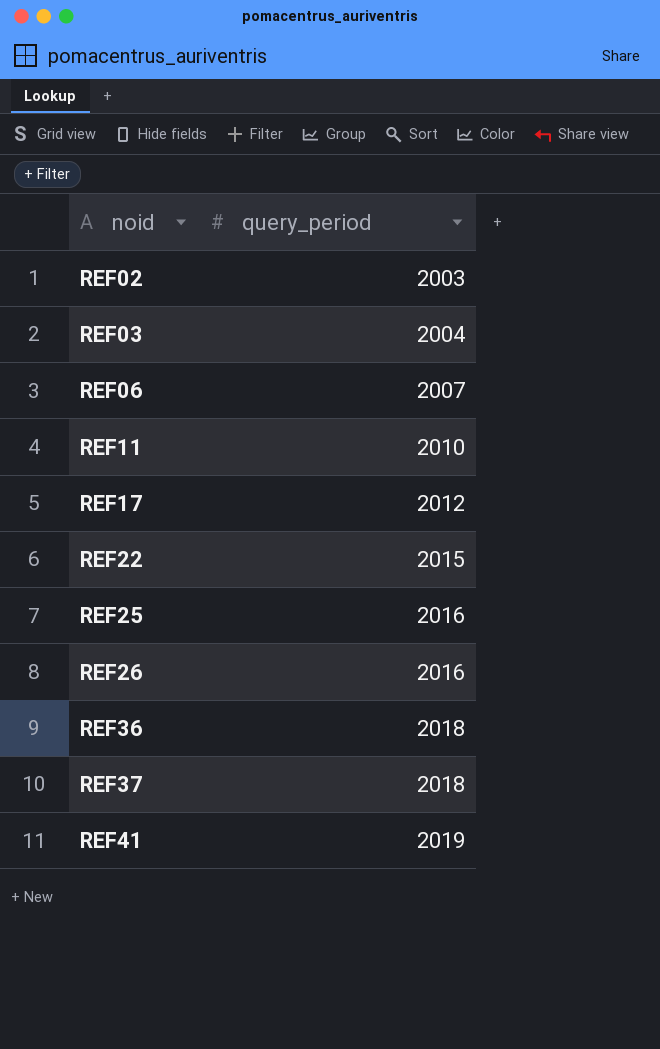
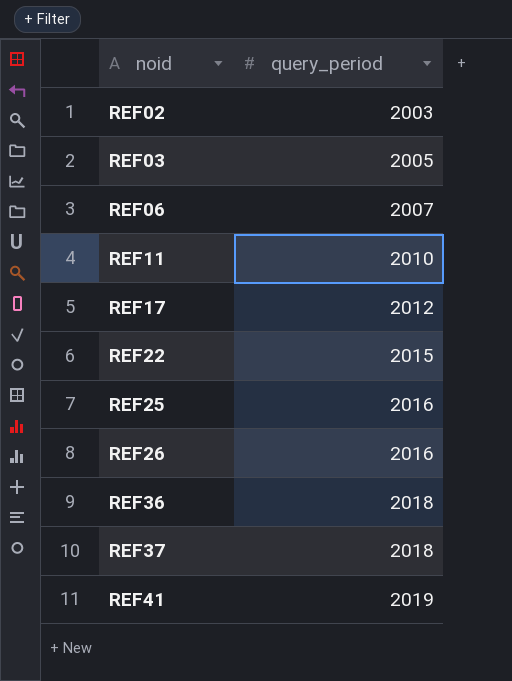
REF03 | query_period: 2004 -> 2005

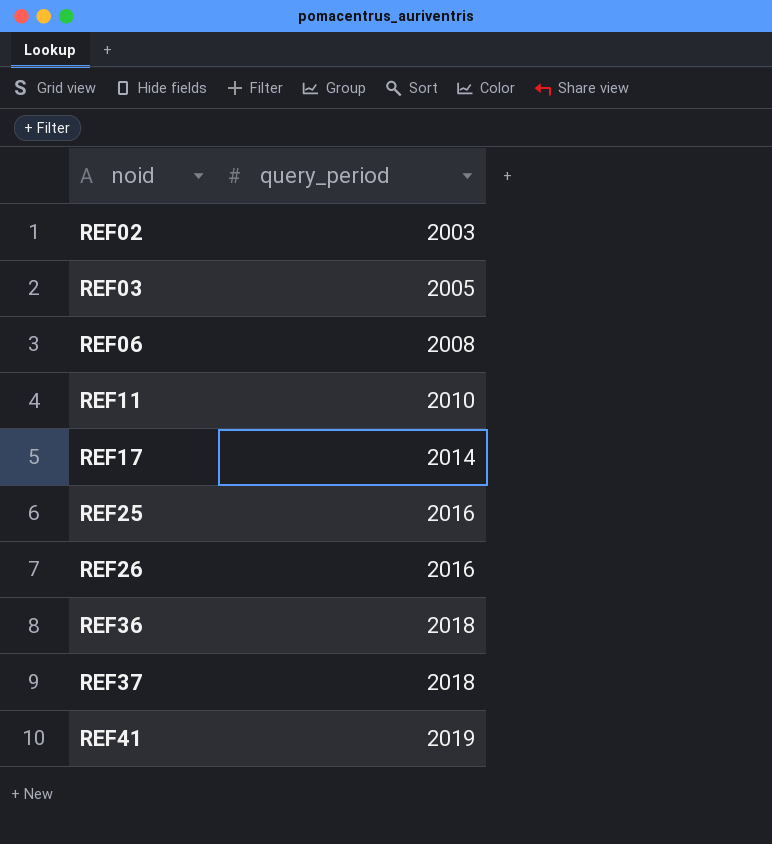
row REF22: 2015 -> none
REF06 | query_period: 2007 -> 2008
REF17 | query_period: 2012 -> 2014

